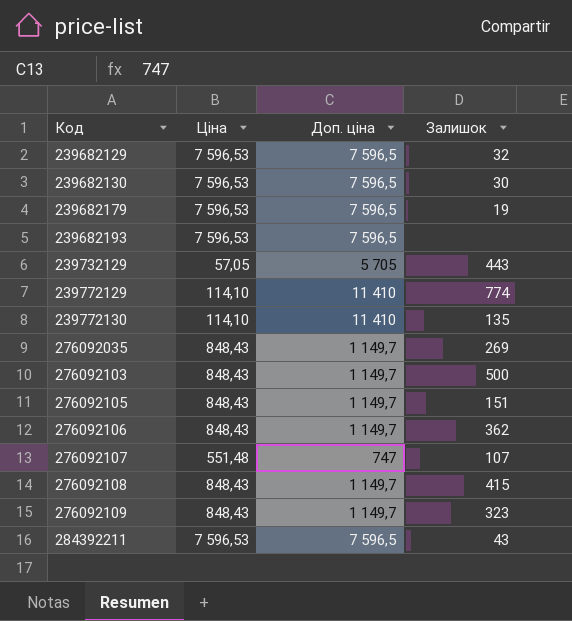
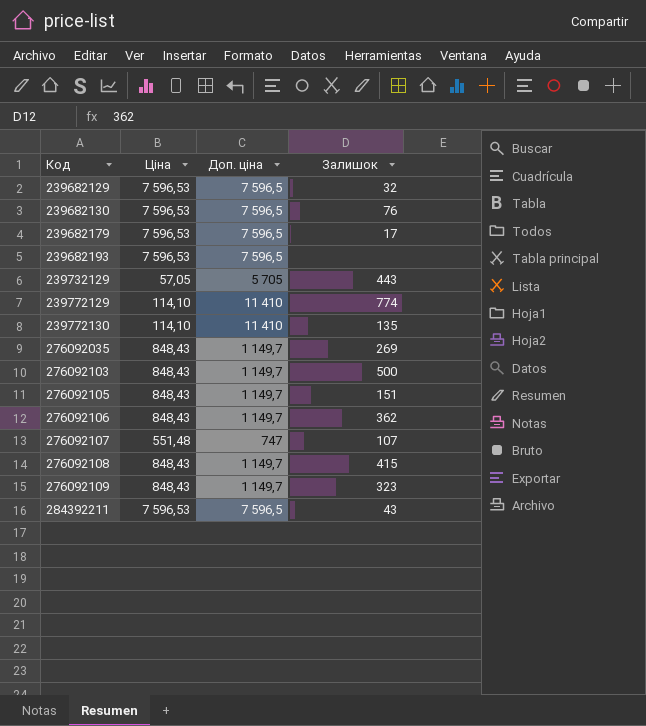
239682130 | Залишок: 30 -> 76
239682179 | Залишок: 19 -> 17

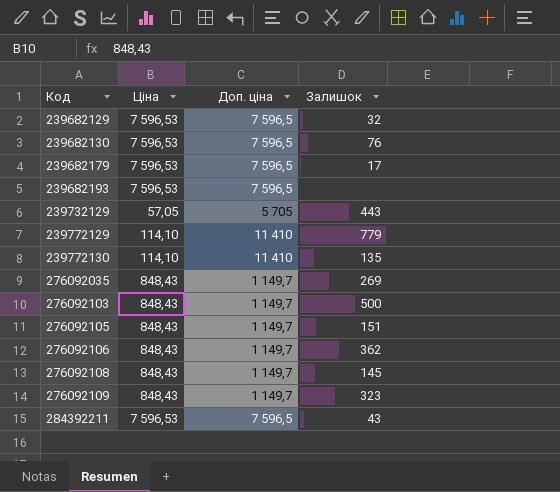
row 276092107: 551,48 | 747 | 107 -> none
239772129 | Залишок: 774 -> 779
276092108 | Залишок: 415 -> 145

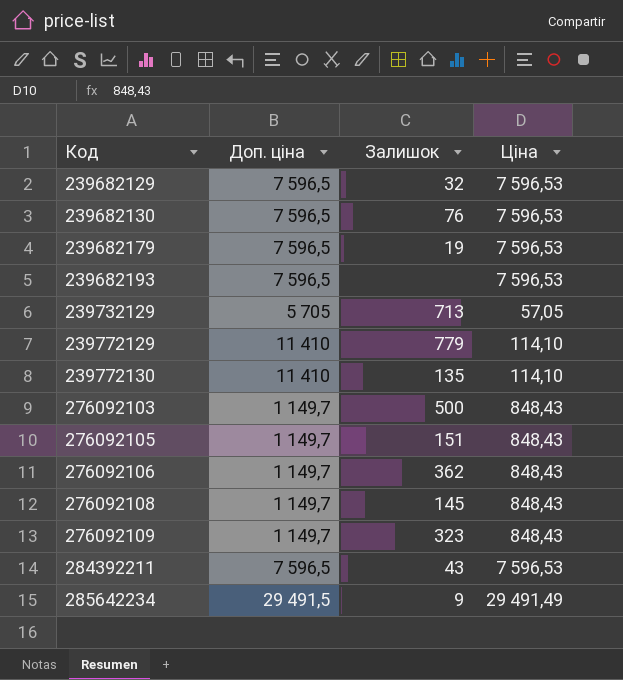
column Ціна | position: 2 -> 4
row 276092035: 848,43 | 1 149,7 | 269 -> none
239682179 | Залишок: 17 -> 19
239732129 | Залишок: 443 -> 713
row 285642234: none -> 29 491,5 | 9 | 29 491,49

